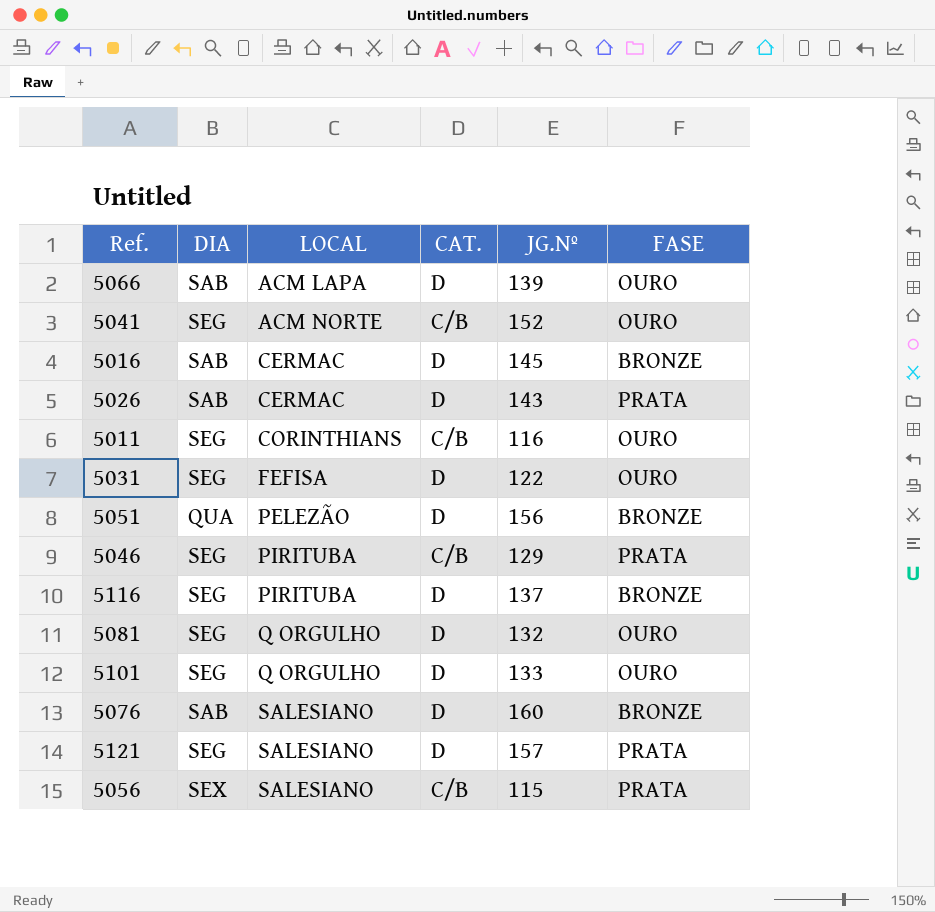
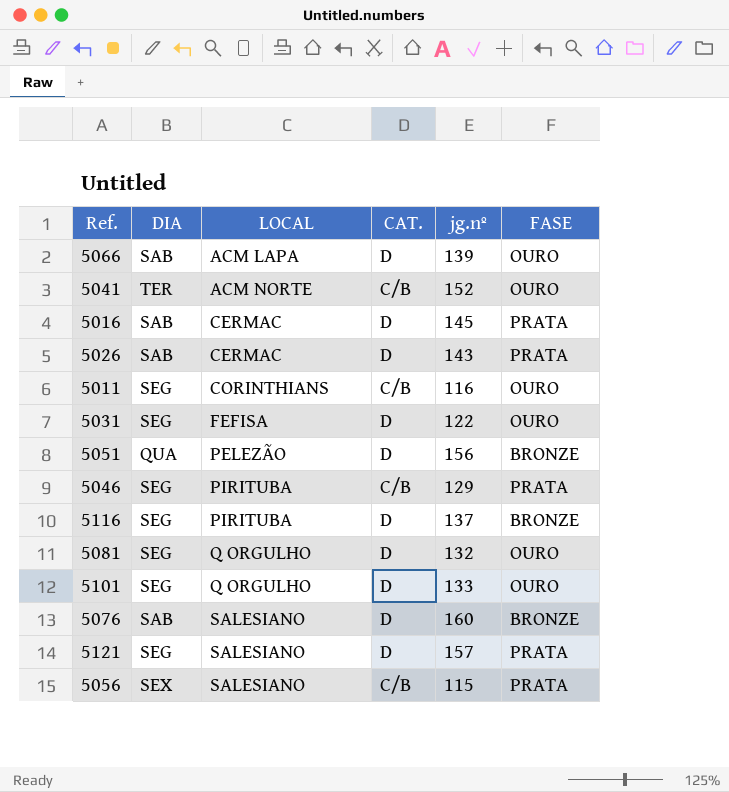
column name: JG.Nº -> jg.nº
5041 | DIA: SEG -> TER
5016 | FASE: BRONZE -> PRATA

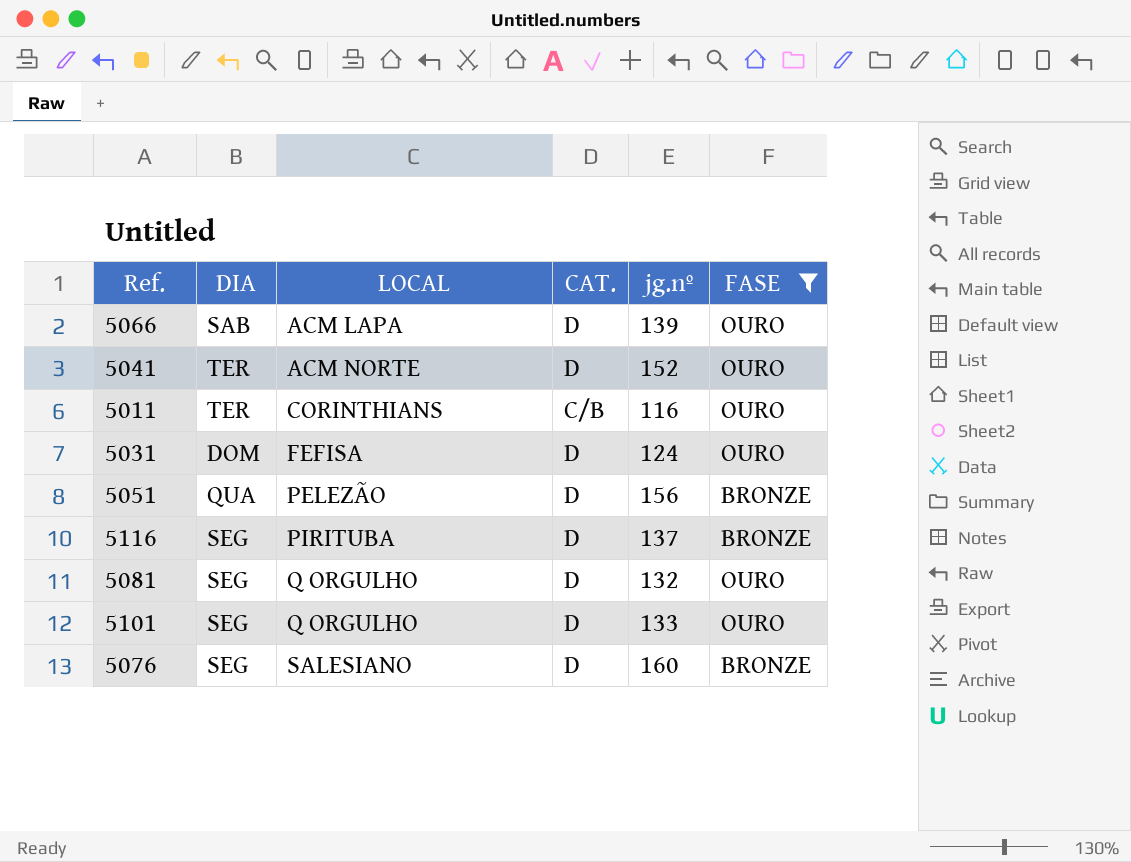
filter: none -> FASE != PRATA
5041 | CAT.: C/B -> D
5011 | DIA: SEG -> TER
5031 | DIA: SEG -> DOM
5031 | jg.nº: 122 -> 124
5076 | DIA: SAB -> SEG

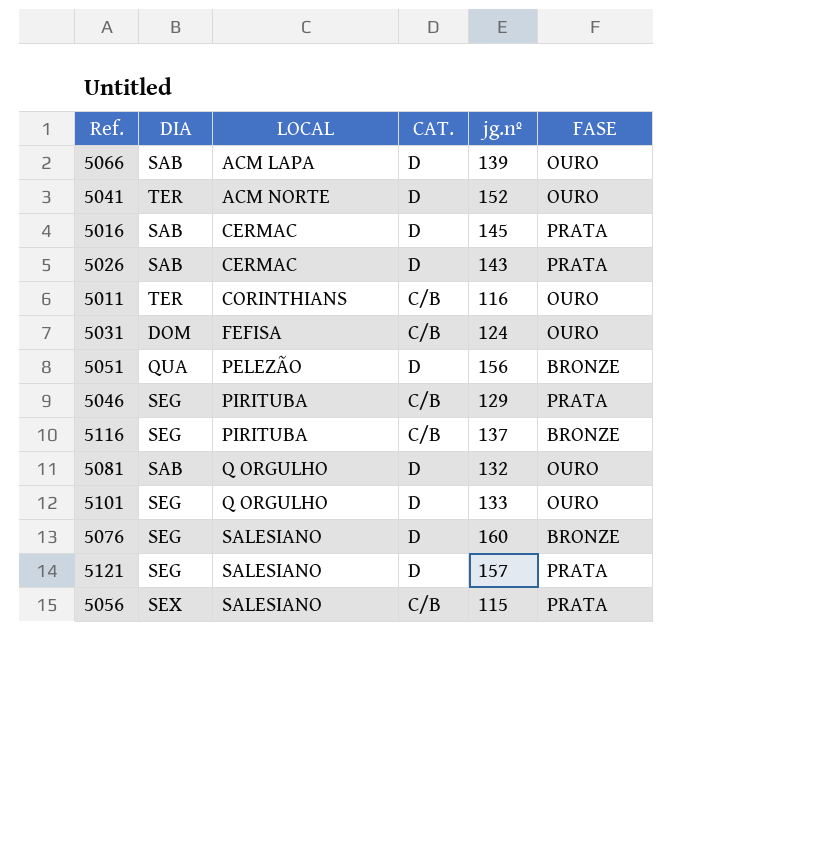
filter: FASE != PRATA -> none
5031 | CAT.: D -> C/B
5116 | CAT.: D -> C/B
5081 | DIA: SEG -> SAB

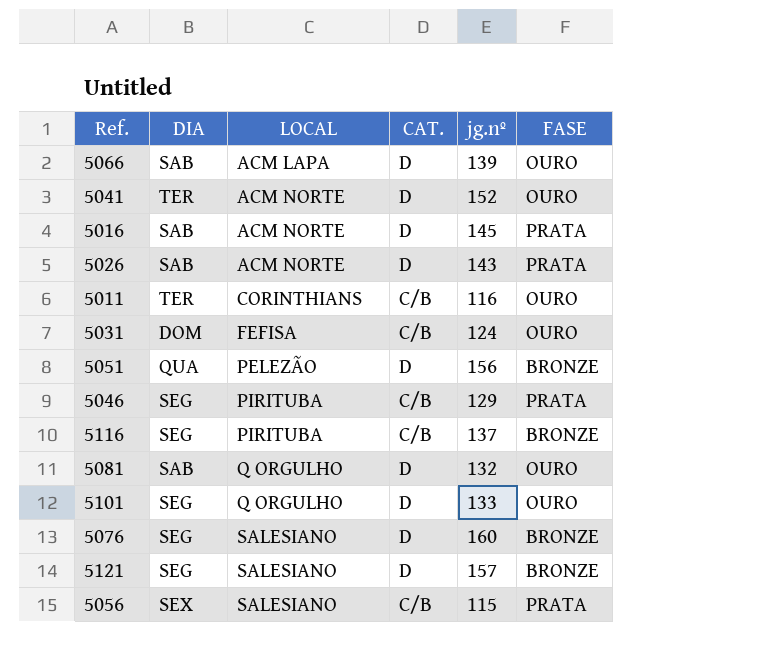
5016 | LOCAL: CERMAC -> ACM NORTE
5026 | LOCAL: CERMAC -> ACM NORTE
5121 | FASE: PRATA -> BRONZE

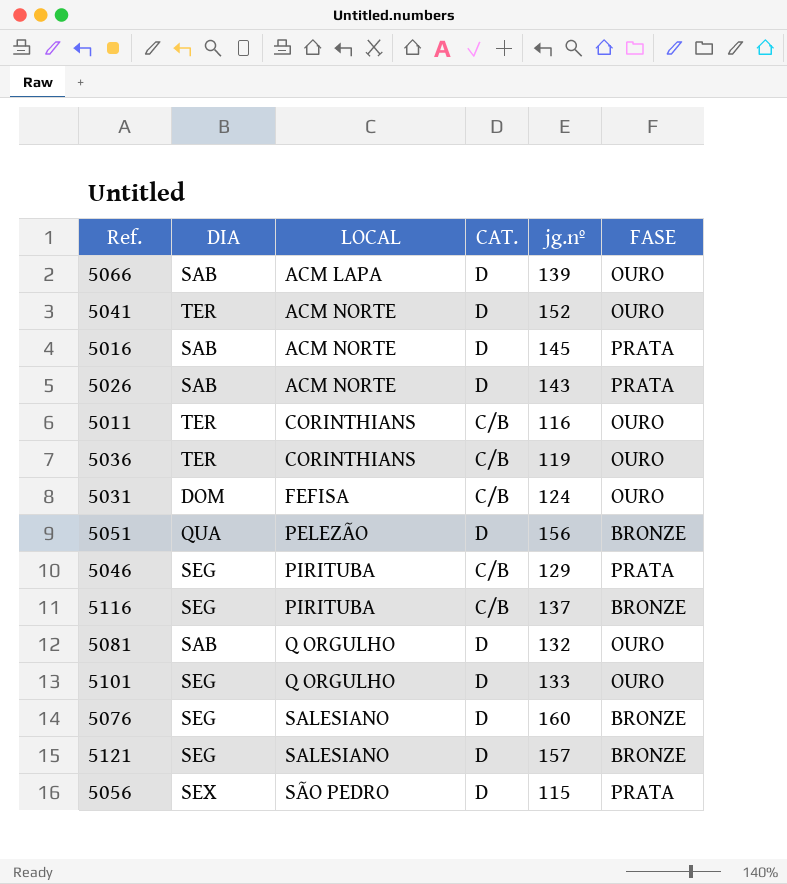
row 5036: none -> TER | CORINTHIANS | C/B | 119 | OURO
5056 | LOCAL: SALESIANO -> SÃO PEDRO
5056 | CAT.: C/B -> D

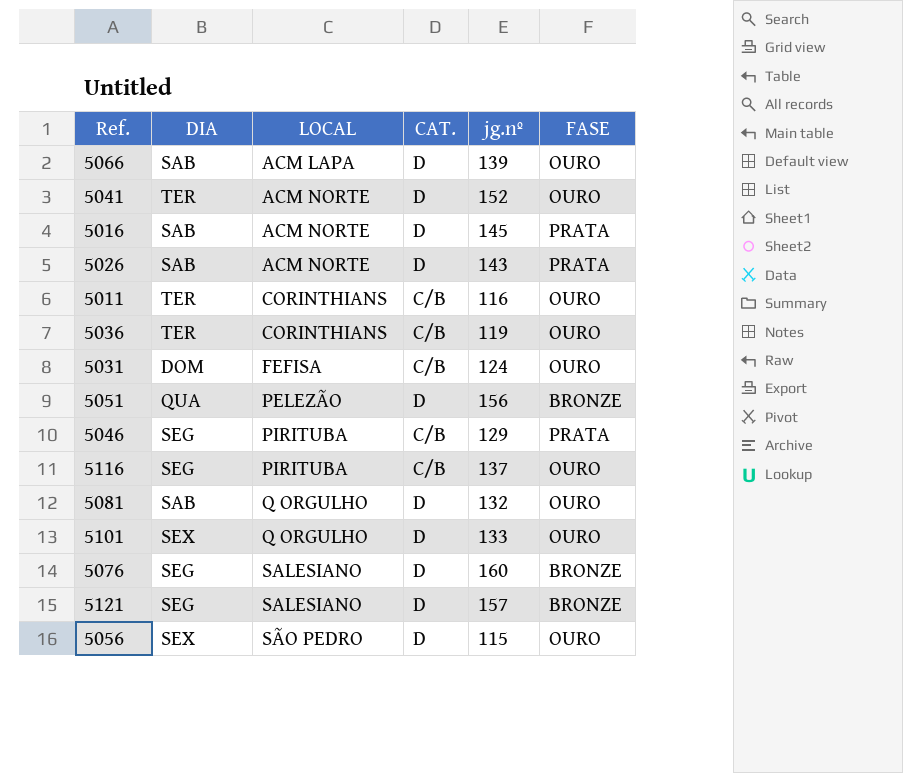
5116 | FASE: BRONZE -> OURO
5101 | DIA: SEG -> SEX
5056 | FASE: PRATA -> OURO

